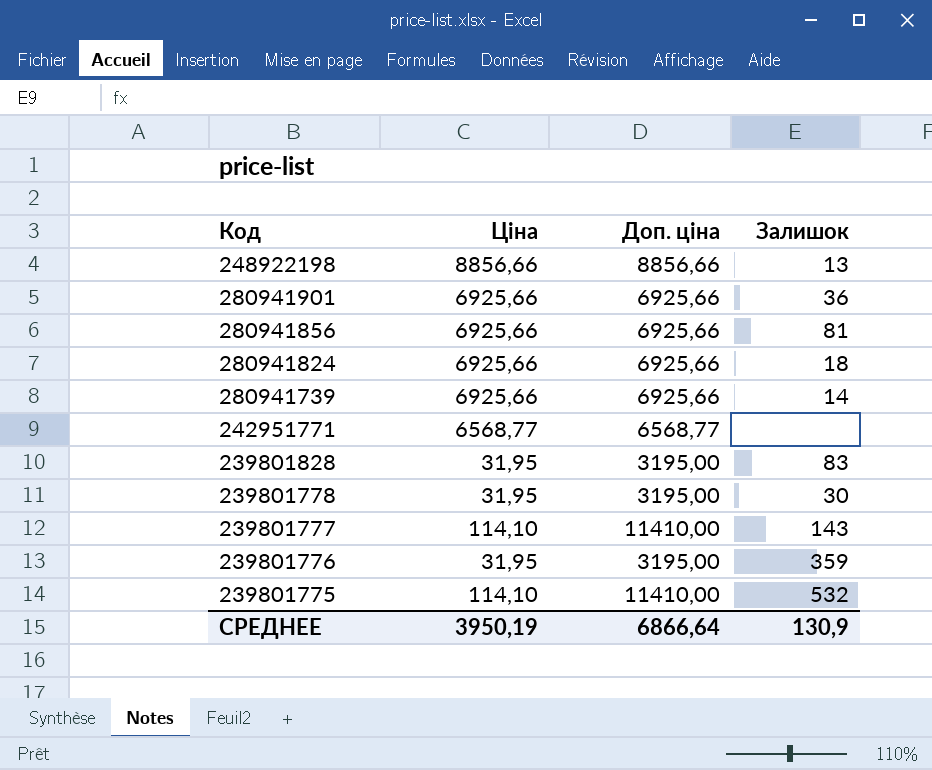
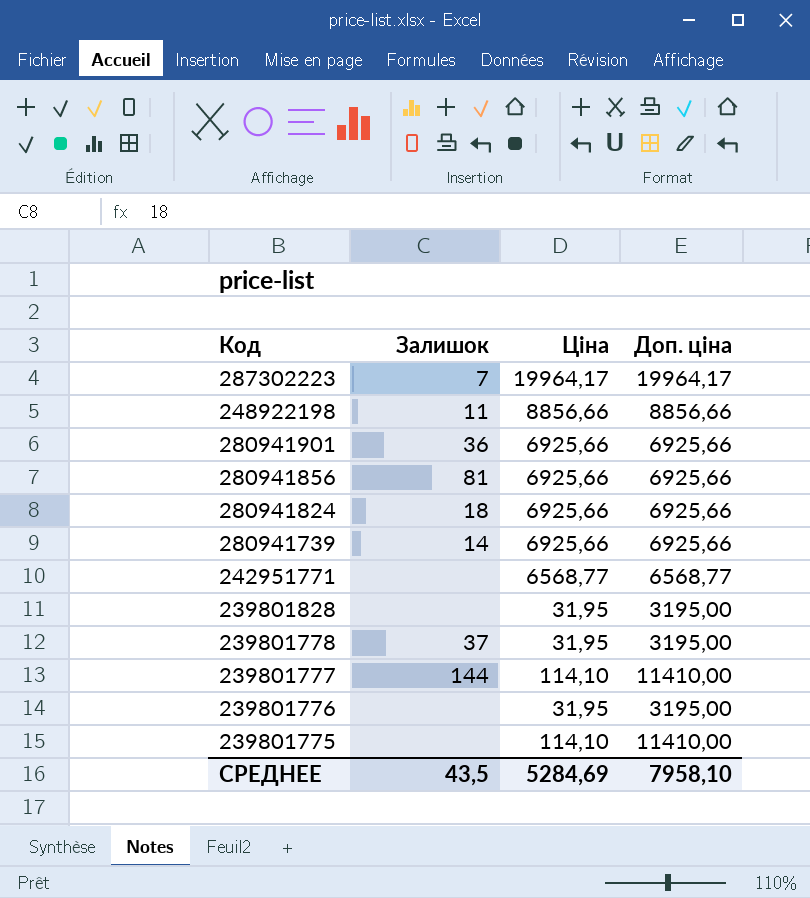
column Залишок | position: 4 -> 2
row 287302223: none -> 7 | 19964,17 | 19964,17
248922198 | Залишок: 13 -> 11
239801828 | Залишок: 83 -> none
239801778 | Залишок: 30 -> 37
239801777 | Залишок: 143 -> 144
239801776 | Залишок: 359 -> none
239801775 | Залишок: 532 -> none
СРЕДНЕЕ | Залишок: 130,9 -> 43,5
СРЕДНЕЕ | Ціна: 3950,19 -> 5284,69
СРЕДНЕЕ | Доп. ціна: 6866,64 -> 7958,10

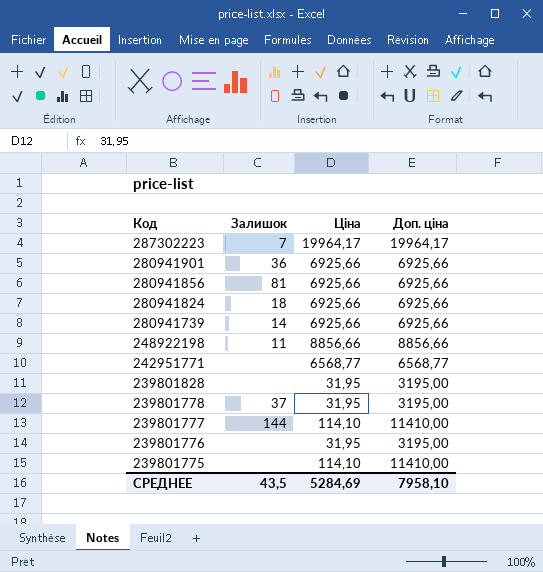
row order: none -> Код descending

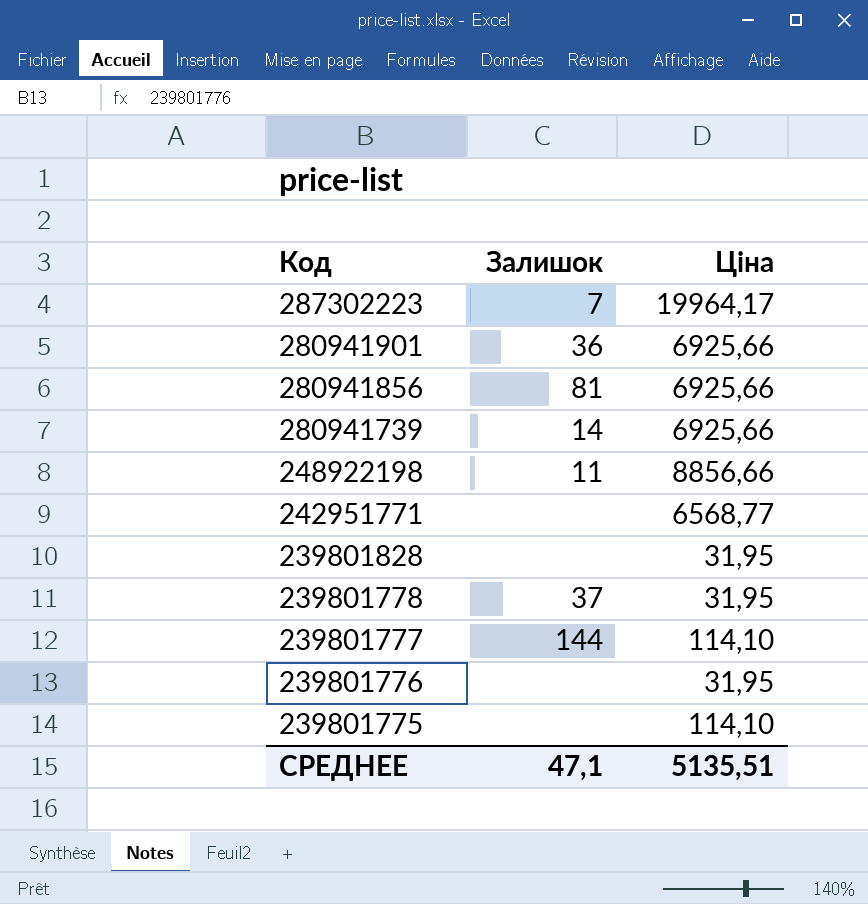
column Доп. ціна | position: 4 -> none
row 280941824: 18 | 6925,66 | 6925,66 -> none
СРЕДНЕЕ | Залишок: 43,5 -> 47,1
СРЕДНЕЕ | Ціна: 5284,69 -> 5135,51

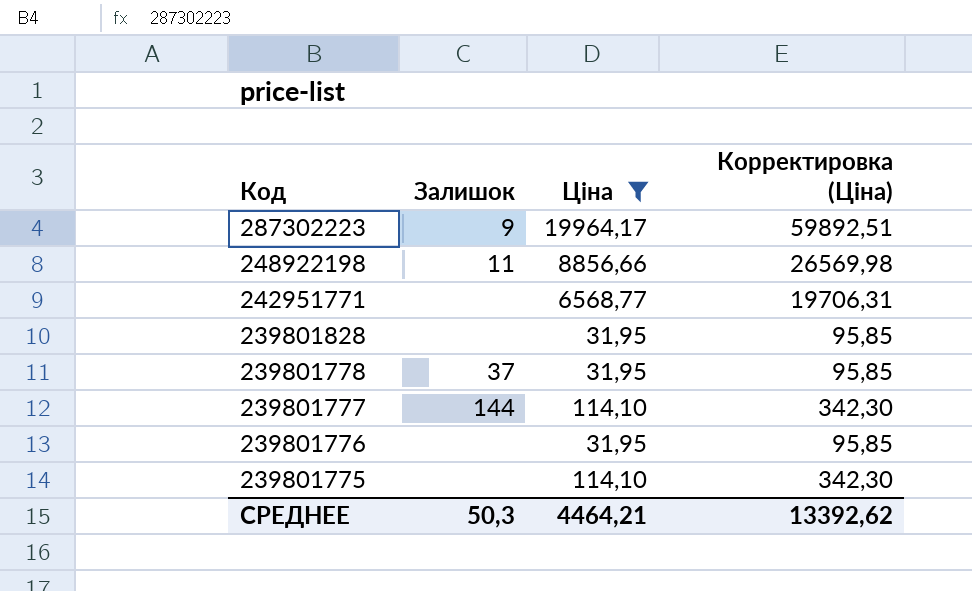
filter: none -> Ціна != 6925,66
column Корректировка (Ціна) | formula: none -> [Ціна] * 3
287302223 | Залишок: 7 -> 9
СРЕДНЕЕ | Залишок: 47,1 -> 50,3
СРЕДНЕЕ | Ціна: 5135,51 -> 4464,21

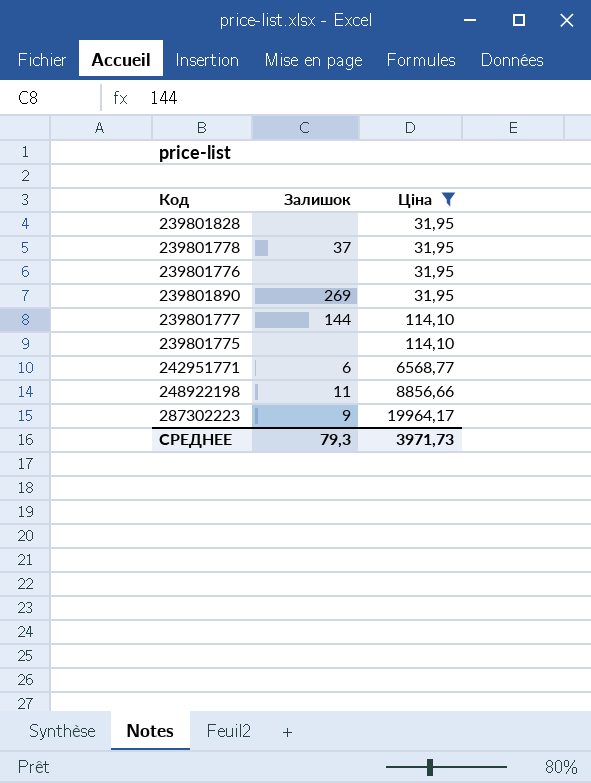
row order: Код descending -> Ціна ascending
column Корректировка (Ціна) | formula: [Ціна] * 3 -> none
row 239801890: none -> 269 | 31,95
242951771 | Залишок: none -> 6
СРЕДНЕЕ | Залишок: 50,3 -> 79,3
СРЕДНЕЕ | Ціна: 4464,21 -> 3971,73

